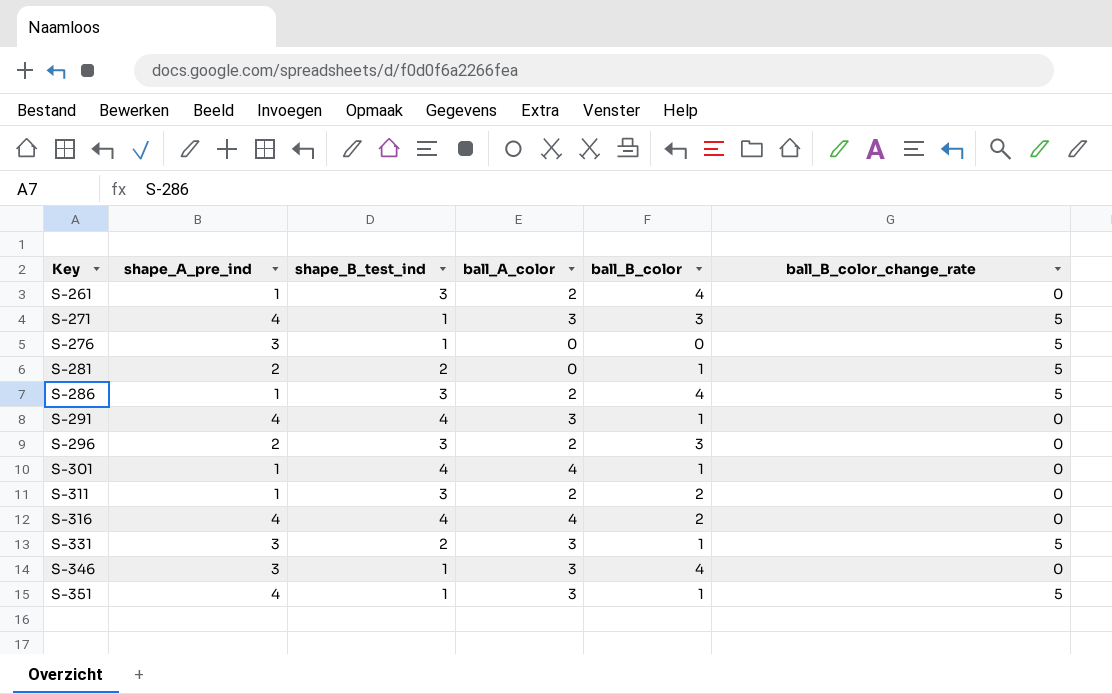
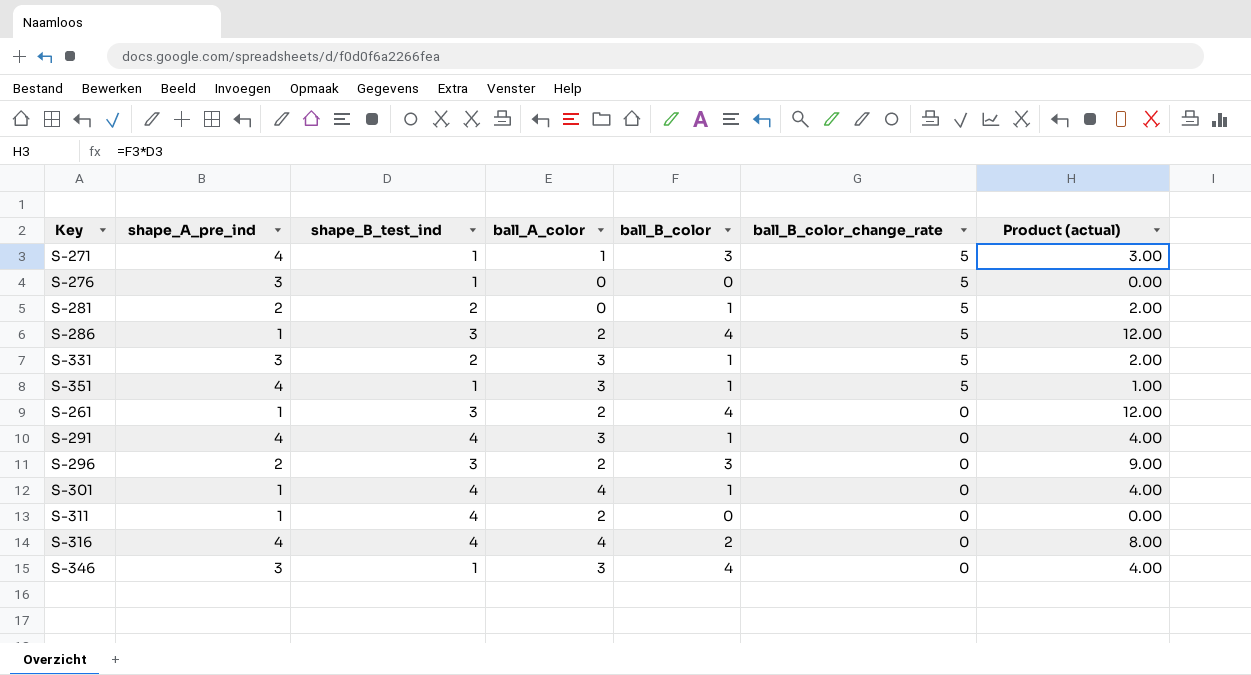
row order: Key ascending -> ball_B_color_change_rate descending
column Product (actual) | formula: none -> [shape_B_test_ind] * [ball_B_color]
S-271 | ball_A_color: 3 -> 1
S-311 | shape_B_test_ind: 3 -> 4
S-311 | ball_B_color: 2 -> 0

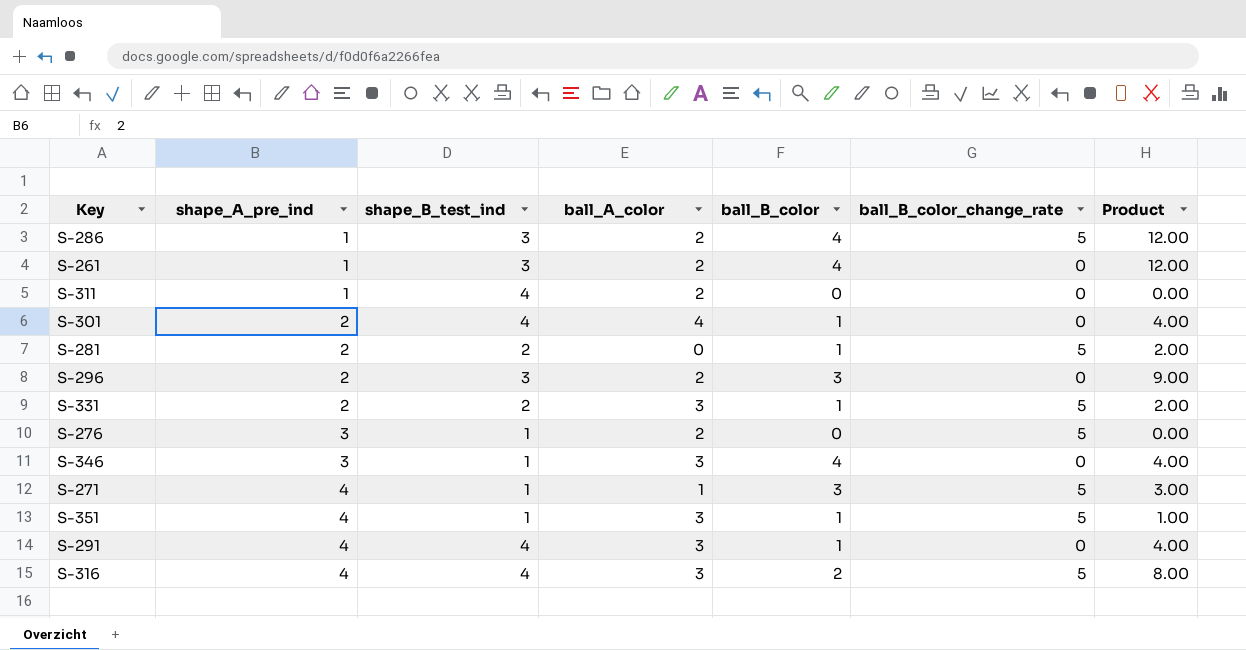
row order: ball_B_color_change_rate descending -> shape_A_pre_ind ascending
column name: Product (actual) -> Product
S-301 | shape_A_pre_ind: 1 -> 2
S-331 | shape_A_pre_ind: 3 -> 2
S-276 | ball_A_color: 0 -> 2
S-316 | ball_A_color: 4 -> 3
S-316 | ball_B_color_change_rate: 0 -> 5

